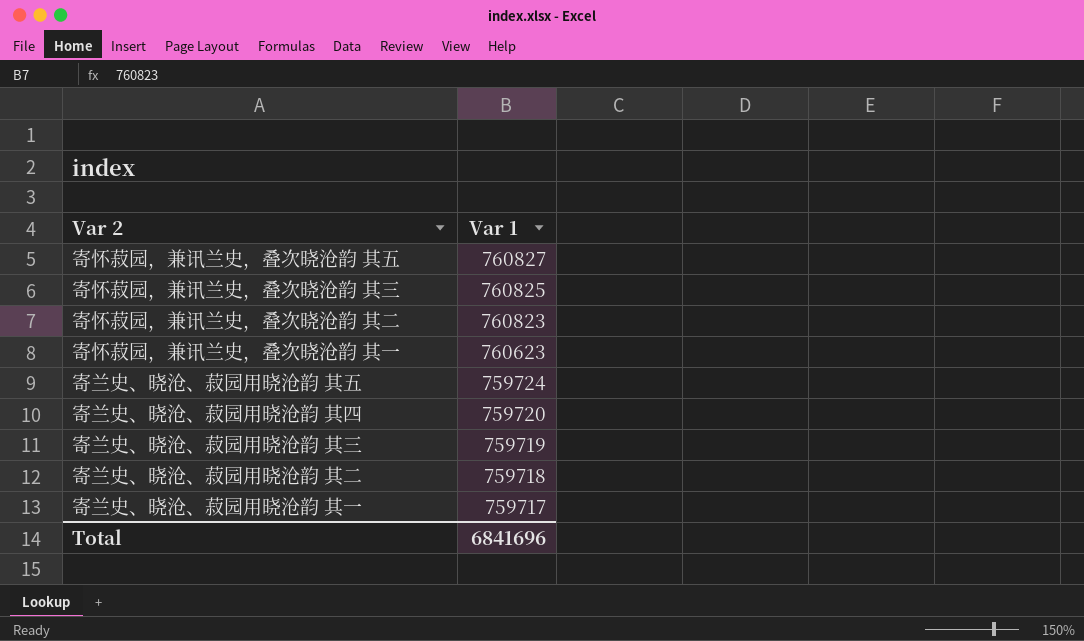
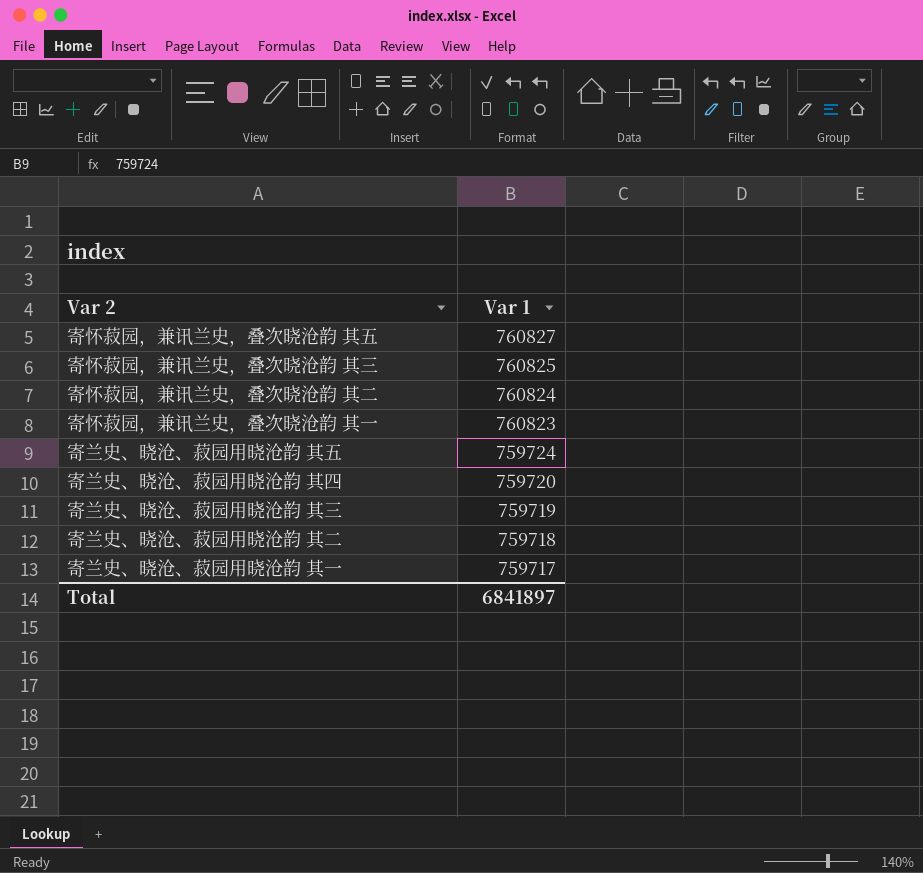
寄怀菽园，兼讯兰史，叠次晓沧韵 其二 | Var 1: 760823 -> 760824
寄怀菽园，兼讯兰史，叠次晓沧韵 其一 | Var 1: 760623 -> 760823
Total | Var 1: 6841696 -> 6841897

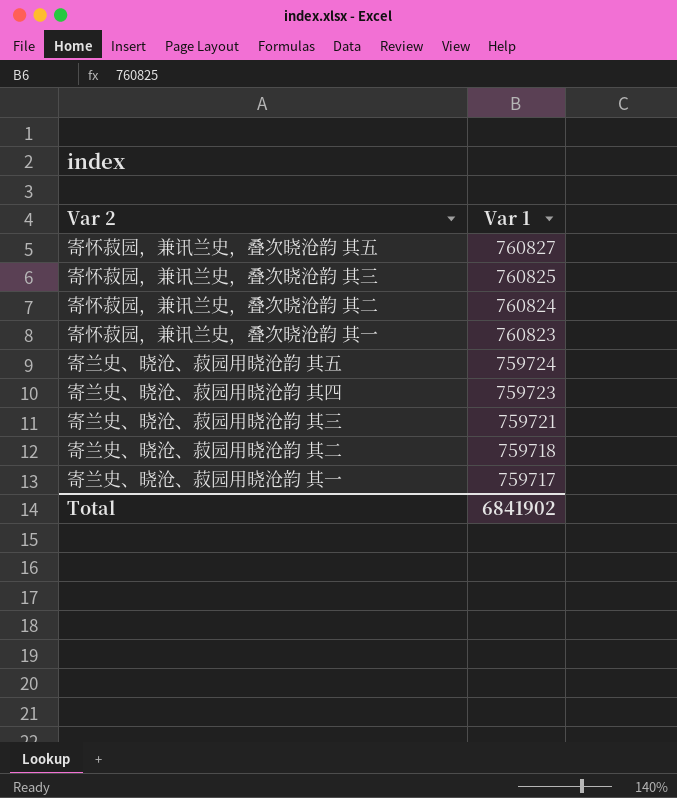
寄兰史、晓沧、菽园用晓沧韵 其四 | Var 1: 759720 -> 759723
寄兰史、晓沧、菽园用晓沧韵 其三 | Var 1: 759719 -> 759721
Total | Var 1: 6841897 -> 6841902

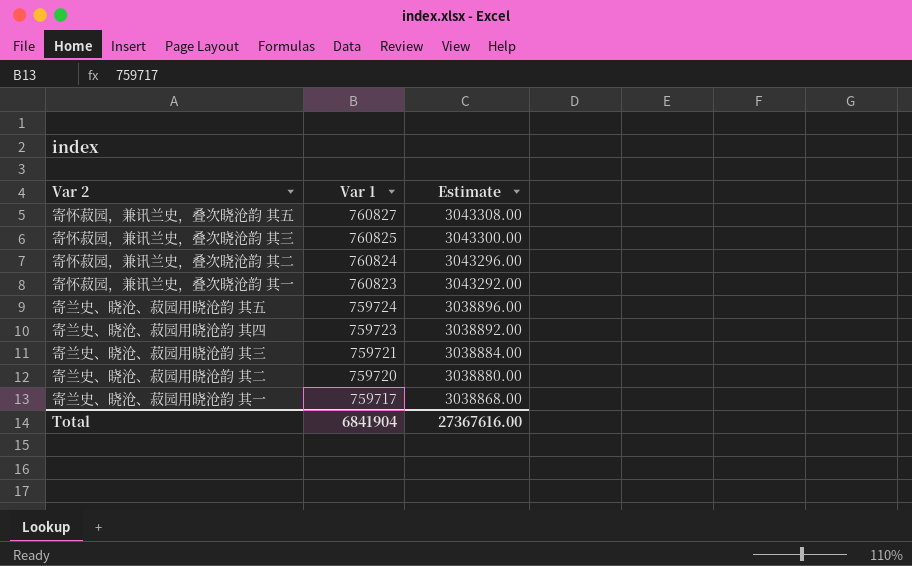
column Estimate | formula: none -> [Var 1] * 4
寄兰史、晓沧、菽园用晓沧韵 其二 | Var 1: 759718 -> 759720
Total | Var 1: 6841902 -> 6841904

